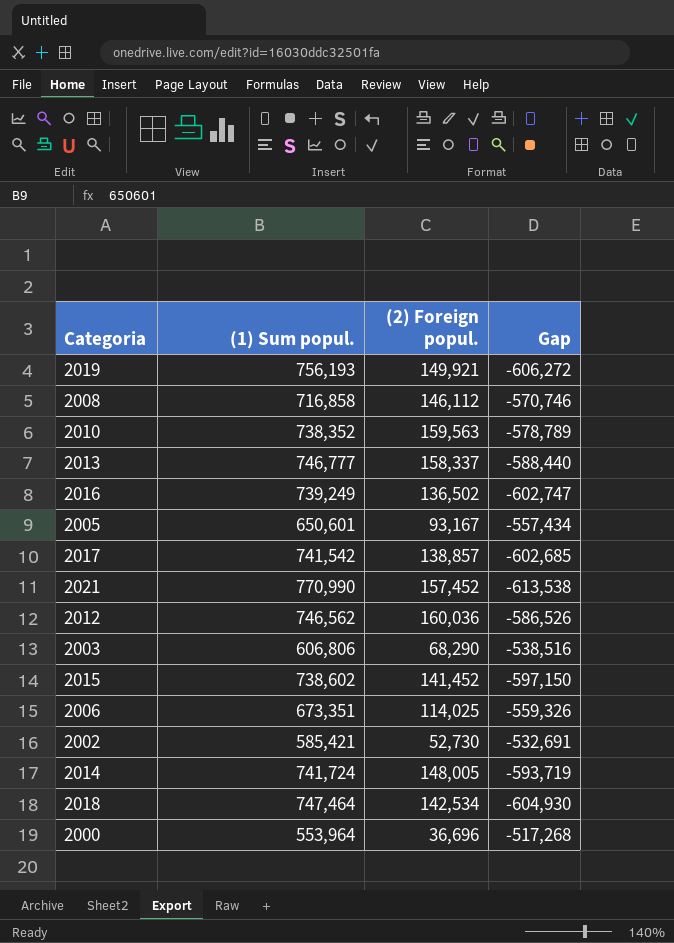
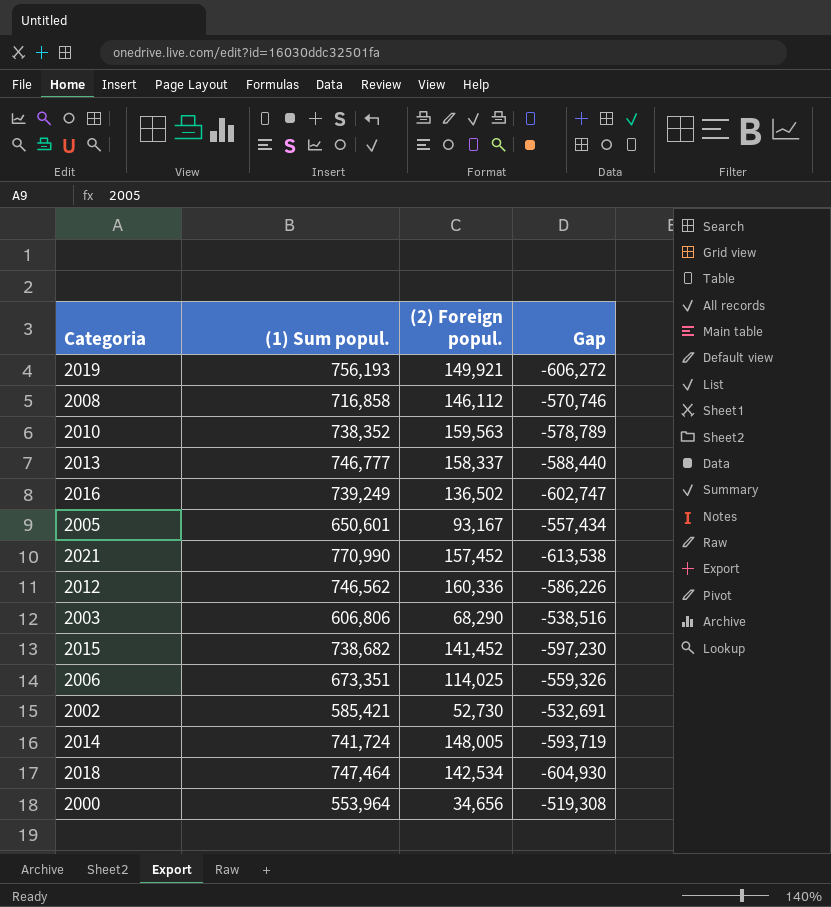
row 2017: 741,542 | 138,857 | -602,685 -> none
2012 | (2) Foreign popul.: 160,036 -> 160,336
2012 | Gap: -586,526 -> -586,226
2015 | (1) Sum popul.: 738,602 -> 738,682
2015 | Gap: -597,150 -> -597,230
2000 | (2) Foreign popul.: 36,696 -> 34,656
2000 | Gap: -517,268 -> -519,308

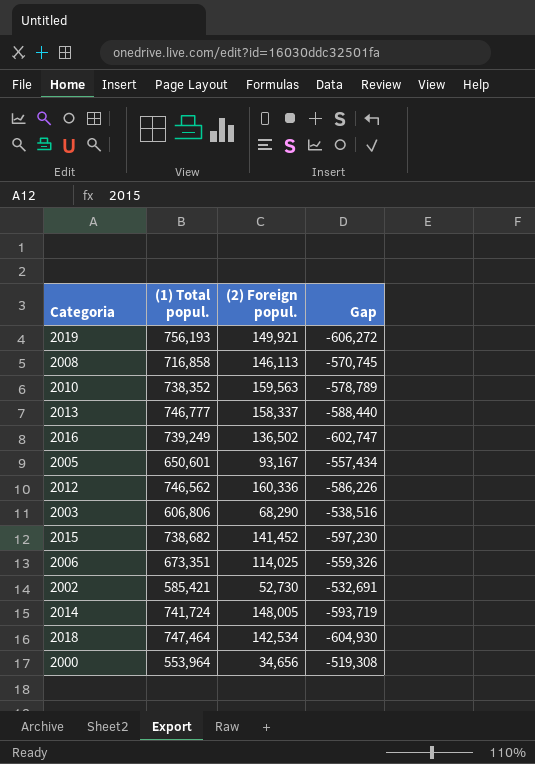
column name: (1) Sum popul. -> (1) Total popul.
row 2021: 770,990 | 157,452 | -613,538 -> none
2008 | (2) Foreign popul.: 146,112 -> 146,113
2008 | Gap: -570,746 -> -570,745

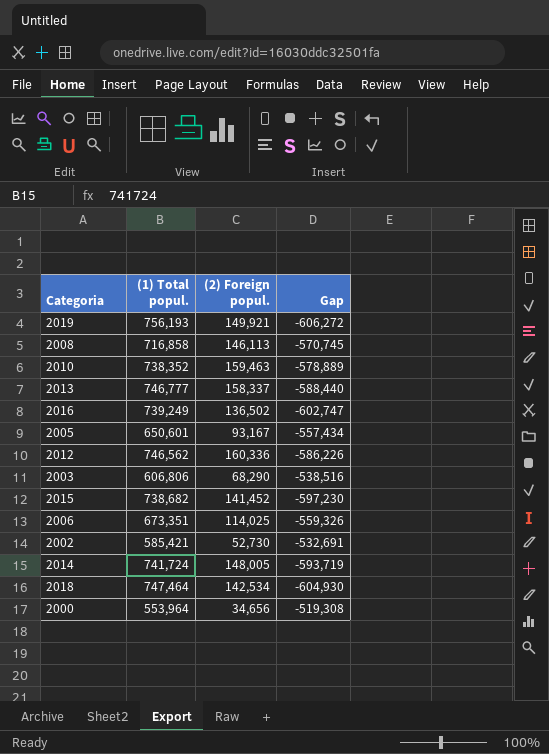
2010 | (2) Foreign popul.: 159,563 -> 159,463
2010 | Gap: -578,789 -> -578,889

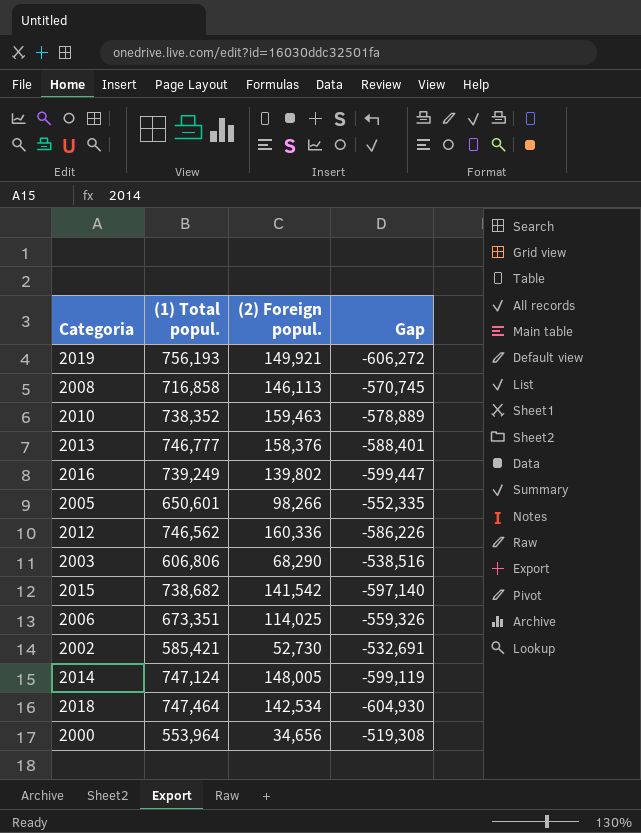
2013 | (2) Foreign popul.: 158,337 -> 158,376
2013 | Gap: -588,440 -> -588,401
2016 | (2) Foreign popul.: 136,502 -> 139,802
2016 | Gap: -602,747 -> -599,447
2005 | (2) Foreign popul.: 93,167 -> 98,266
2005 | Gap: -557,434 -> -552,335
2015 | (2) Foreign popul.: 141,452 -> 141,542
2015 | Gap: -597,230 -> -597,140
2014 | (1) Total popul.: 741,724 -> 747,124
2014 | Gap: -593,719 -> -599,119

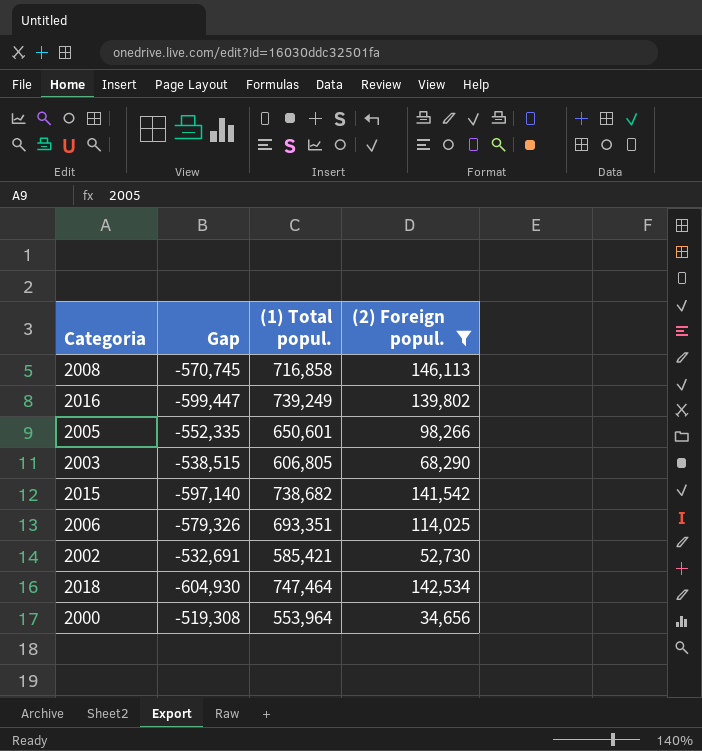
filter: none -> (2) Foreign popul. <= 146,113
column Gap | position: 4 -> 2
2003 | Gap: -538,516 -> -538,515
2003 | (1) Total popul.: 606,806 -> 606,805
2006 | Gap: -559,326 -> -579,326
2006 | (1) Total popul.: 673,351 -> 693,351

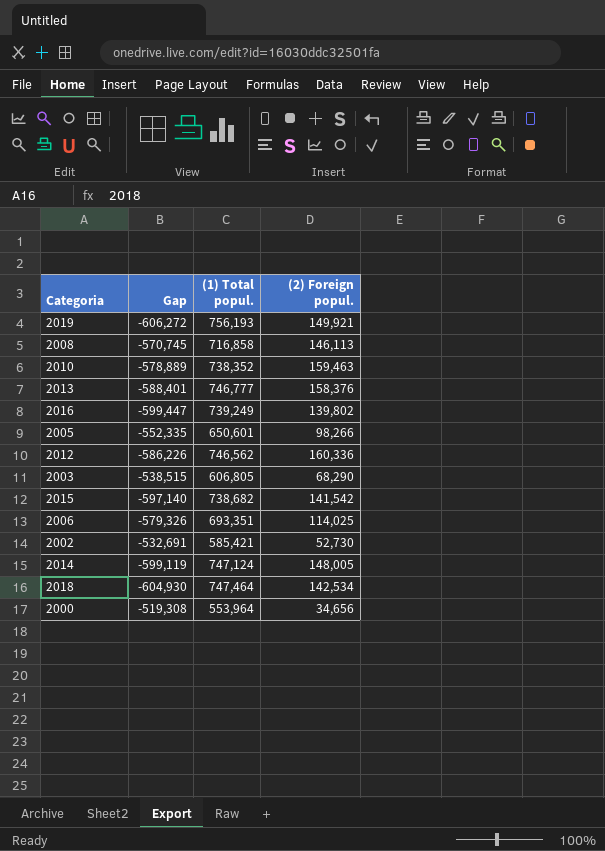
filter: (2) Foreign popul. <= 146,113 -> none

